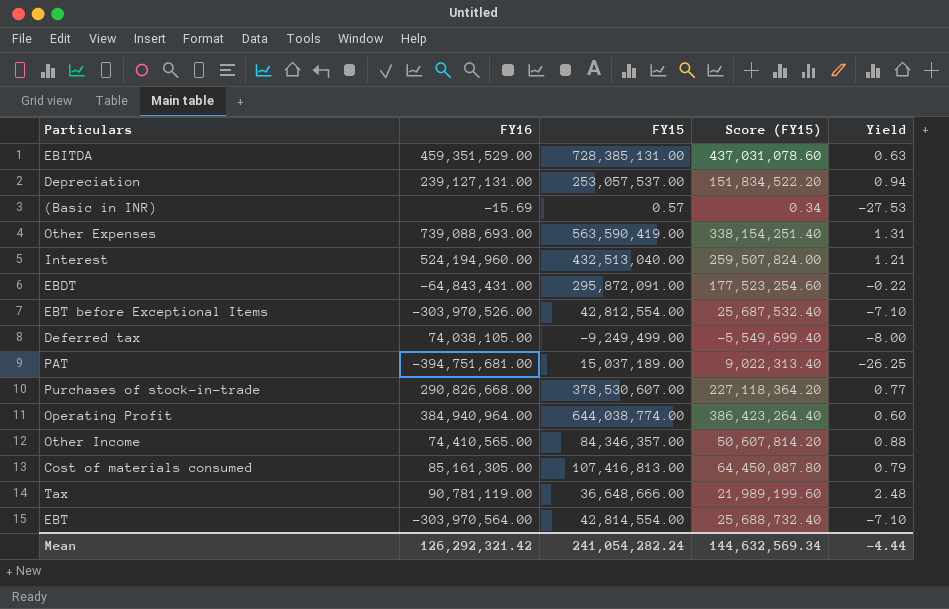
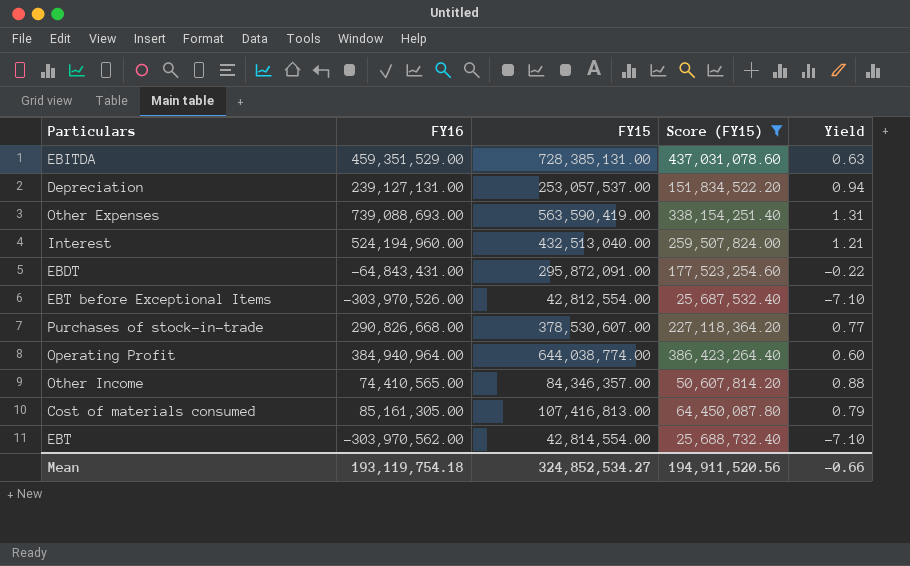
filter: none -> Score (FY15) >= 25,687,532.40
EBT | FY16: -303,970,564.00 -> -303,970,562.00
Mean | FY16: 126,292,321.42 -> 193,119,754.18
Mean | FY15: 241,054,282.24 -> 324,852,534.27
Mean | Score (FY15): 144,632,569.34 -> 194,911,520.56
Mean | Yield: -4.44 -> -0.66

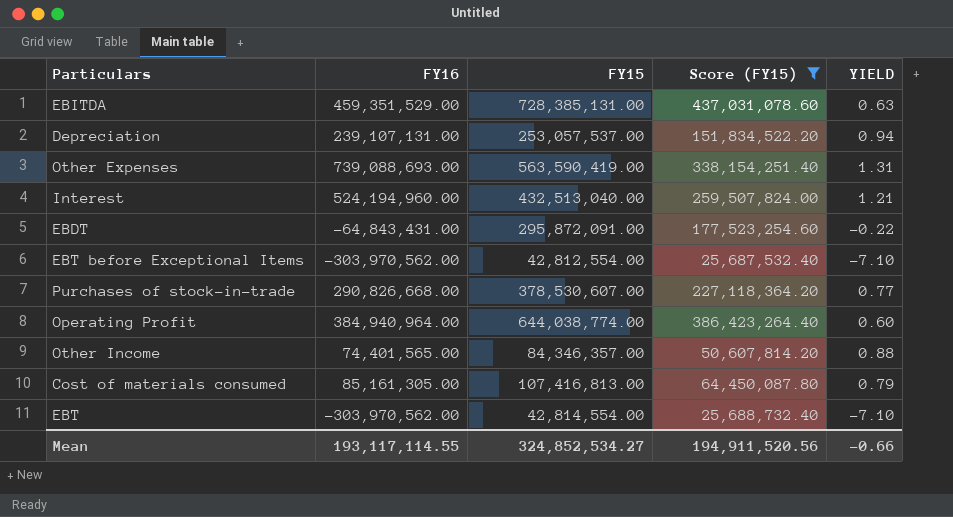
column name: Yield -> YIELD
Depreciation | FY16: 239,127,131.00 -> 239,107,131.00
EBT before Exceptional Items | FY16: -303,970,526.00 -> -303,970,562.00
Other Income | FY16: 74,410,565.00 -> 74,401,565.00
Mean | FY16: 193,119,754.18 -> 193,117,114.55

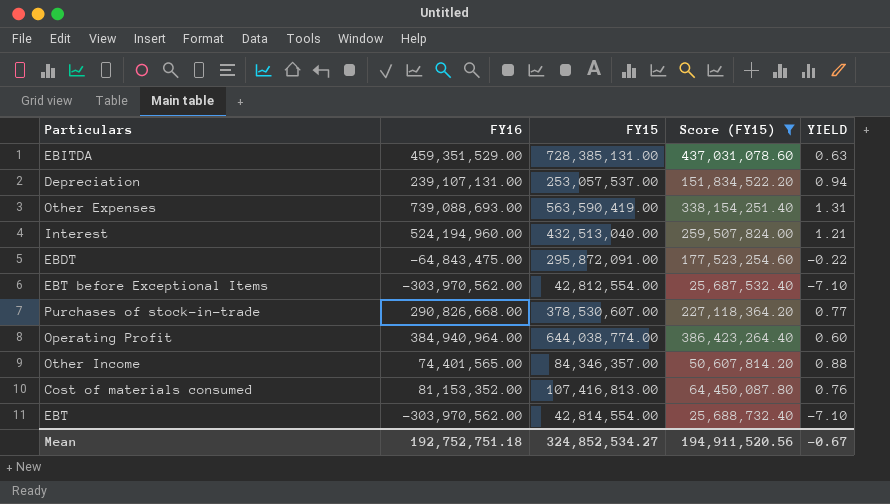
EBDT | FY16: -64,843,431.00 -> -64,843,475.00
Cost of materials consumed | FY16: 85,161,305.00 -> 81,153,352.00
Cost of materials consumed | YIELD: 0.79 -> 0.76
Mean | FY16: 193,117,114.55 -> 192,752,751.18
Mean | YIELD: -0.66 -> -0.67

